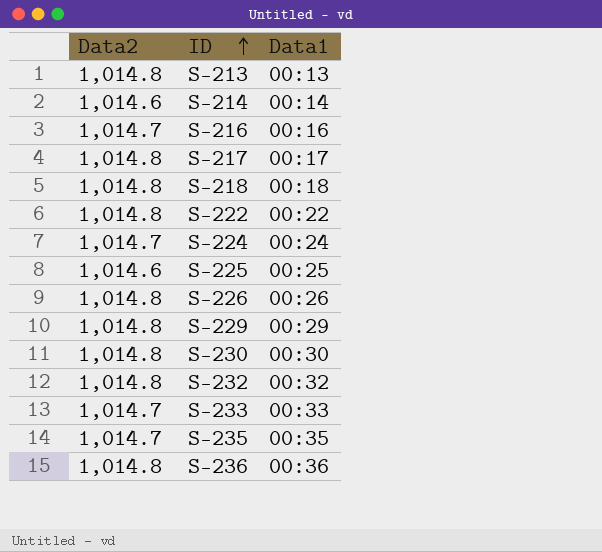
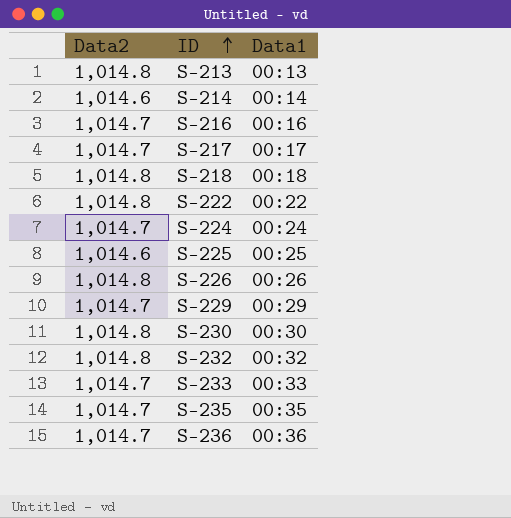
S-217 | Data2: 1,014.8 -> 1,014.7
S-229 | Data2: 1,014.8 -> 1,014.7
S-236 | Data2: 1,014.8 -> 1,014.7

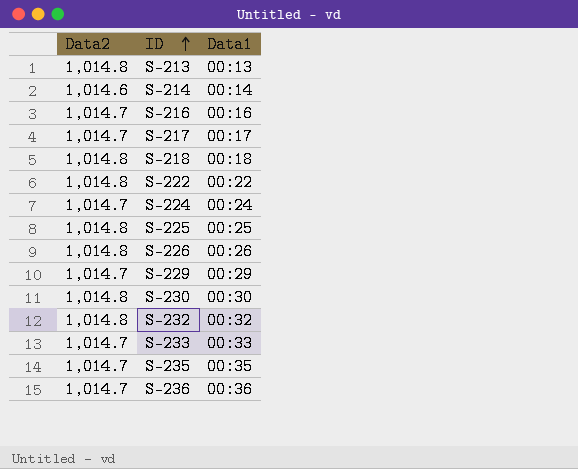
S-225 | Data2: 1,014.6 -> 1,014.8

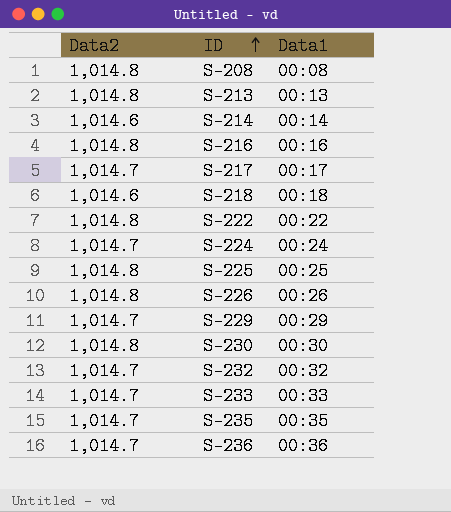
row S-208: none -> 1,014.8 | 00:08
S-216 | Data2: 1,014.7 -> 1,014.8
S-218 | Data2: 1,014.8 -> 1,014.6
S-232 | Data2: 1,014.8 -> 1,014.7

